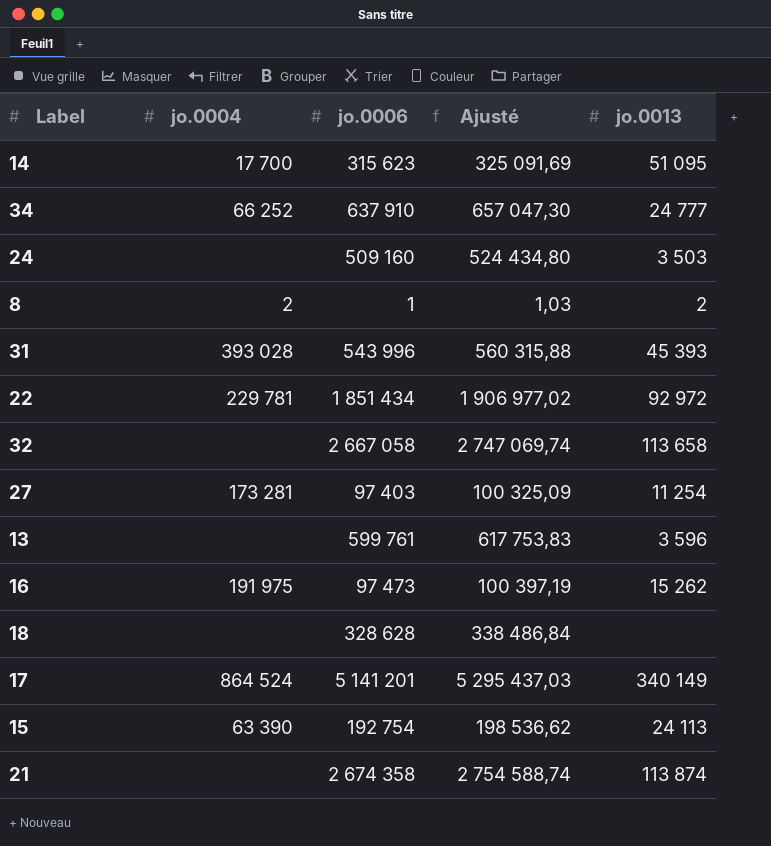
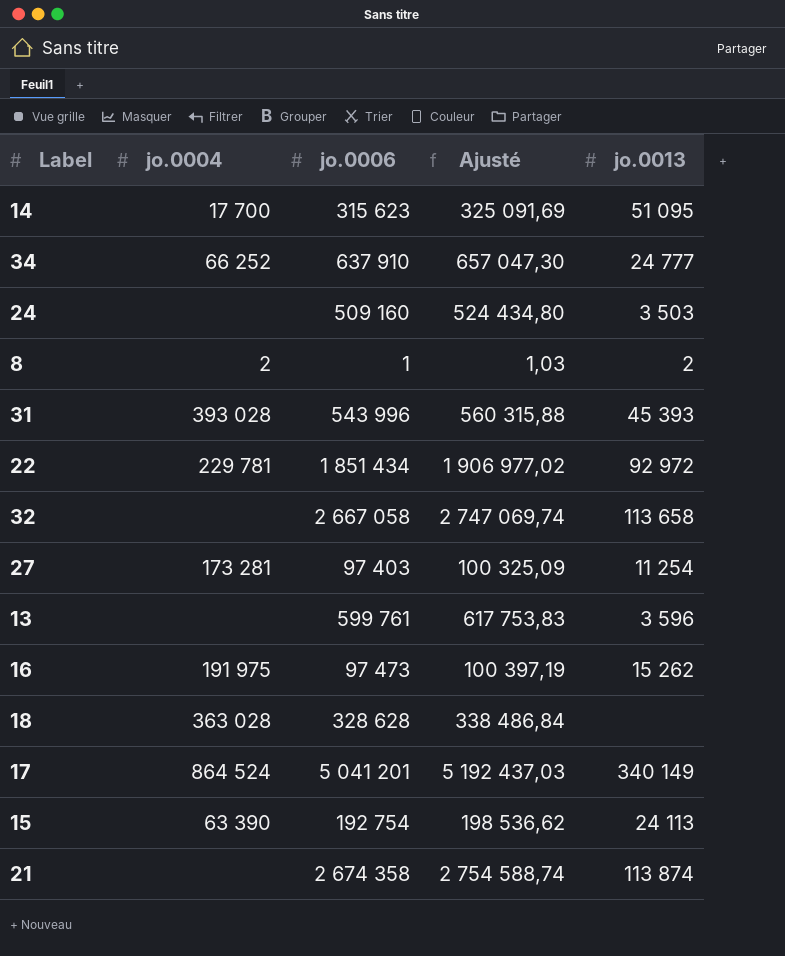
18 | jo.0004: none -> 363 028
17 | jo.0006: 5 141 201 -> 5 041 201
17 | Ajusté: 5 295 437,03 -> 5 192 437,03

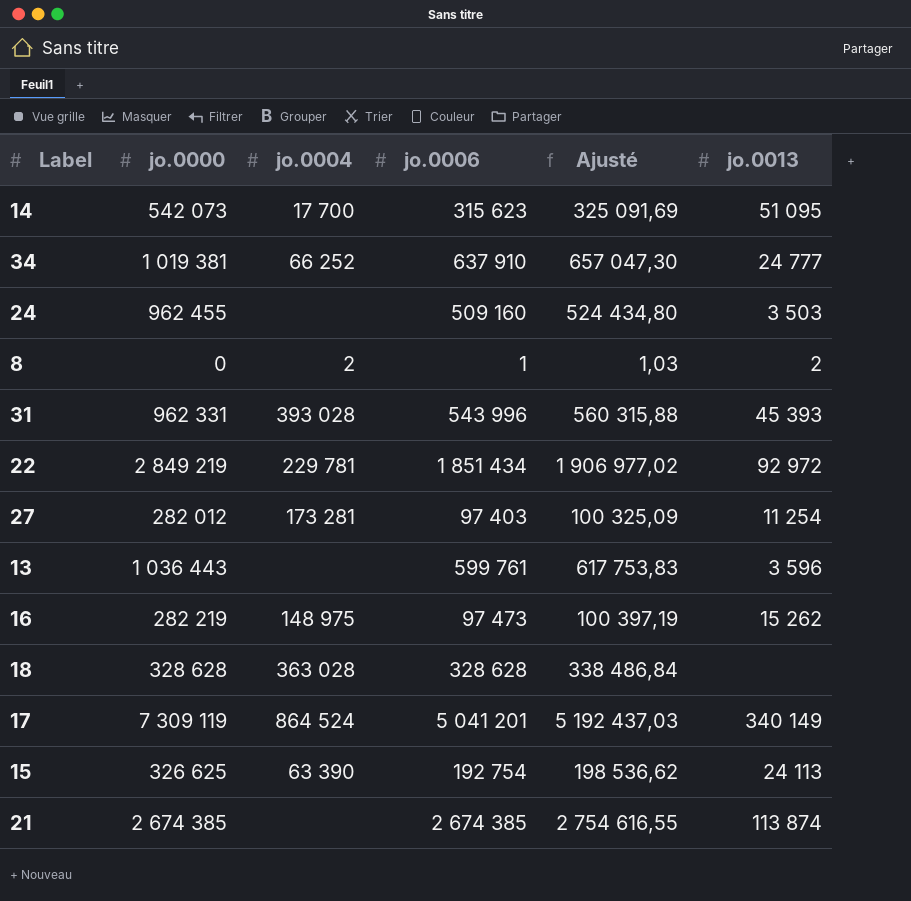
column jo.0000 | position: none -> 2
row 32: none | 2 667 058 | 2 747 069,74 | 113 658 -> none
16 | jo.0004: 191 975 -> 148 975
21 | jo.0006: 2 674 358 -> 2 674 385
21 | Ajusté: 2 754 588,74 -> 2 754 616,55

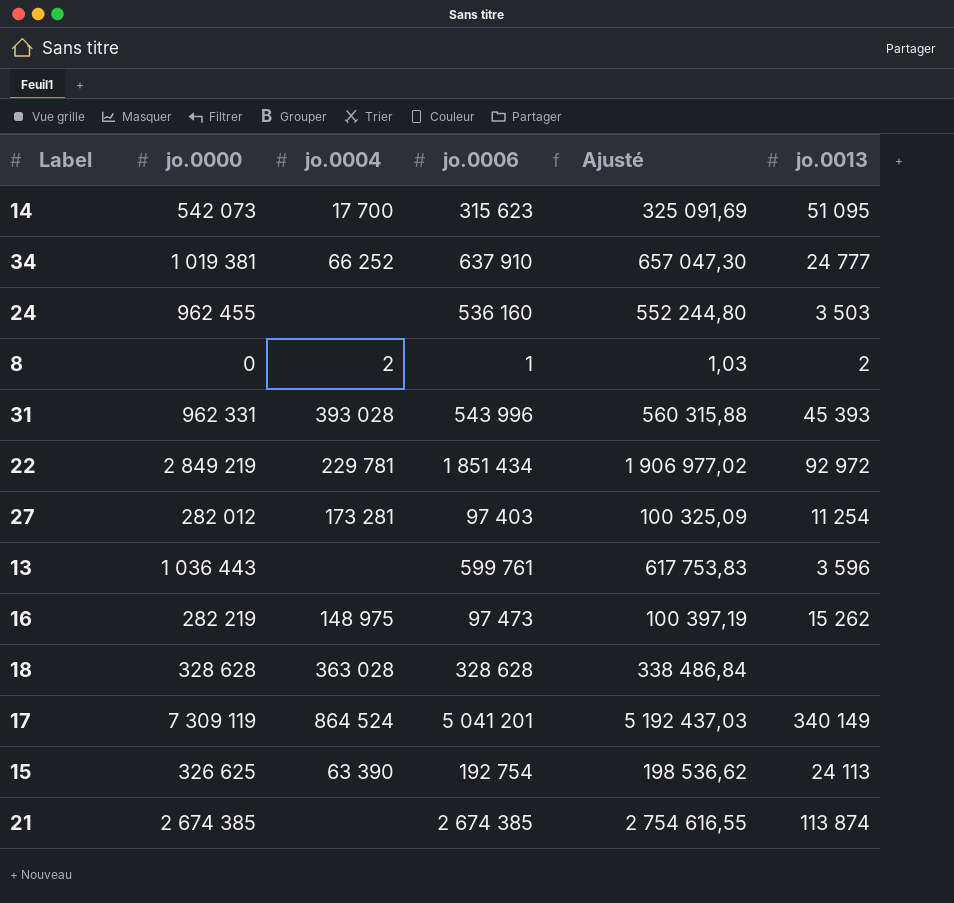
24 | jo.0006: 509 160 -> 536 160
24 | Ajusté: 524 434,80 -> 552 244,80

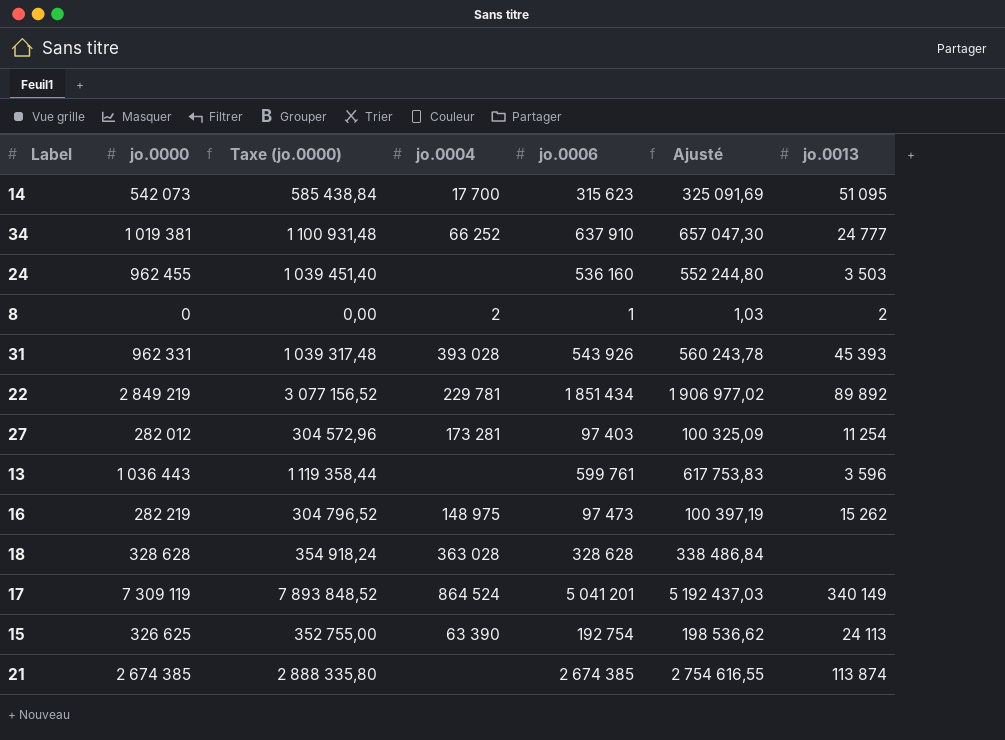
column Taxe (jo.0000) | formula: none -> [jo.0000] * 1,08
31 | jo.0006: 543 996 -> 543 926
31 | Ajusté: 560 315,88 -> 560 243,78
22 | jo.0013: 92 972 -> 89 892

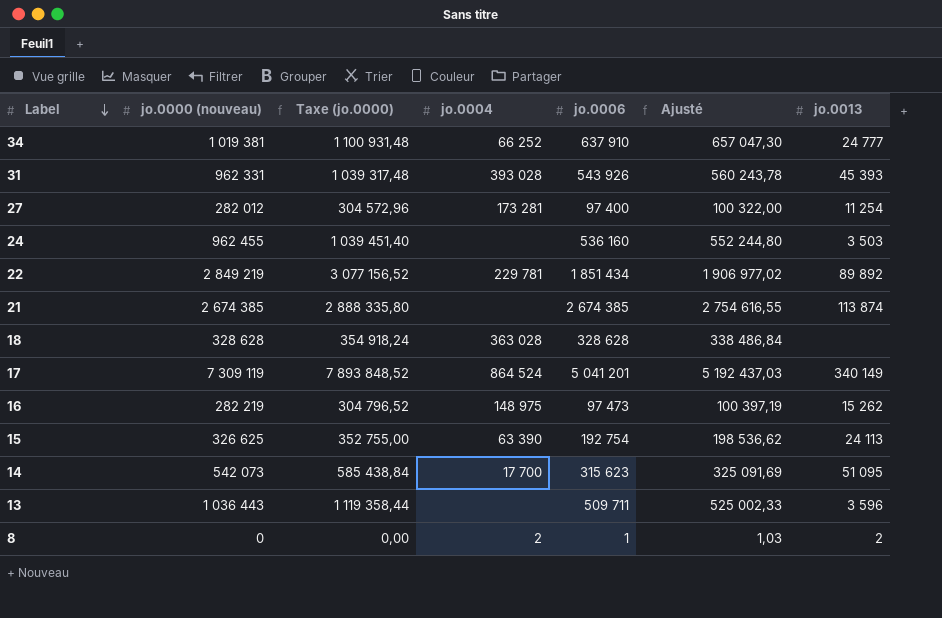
row order: none -> Label descending
column name: jo.0000 -> jo.0000 (nouveau)
27 | jo.0006: 97 403 -> 97 400
27 | Ajusté: 100 325,09 -> 100 322,00
13 | jo.0006: 599 761 -> 509 711
13 | Ajusté: 617 753,83 -> 525 002,33

